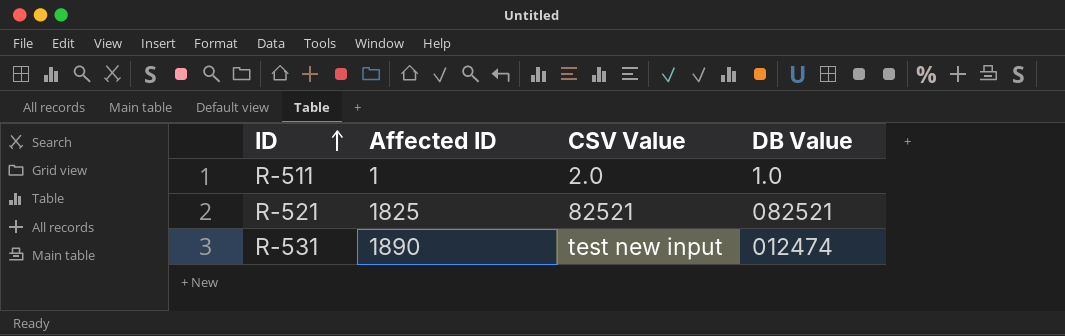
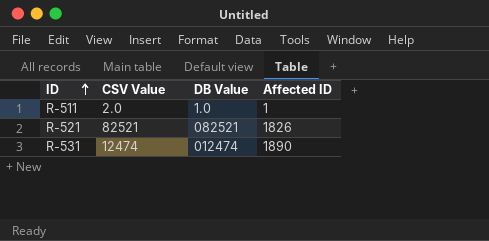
column Affected ID | position: 2 -> 4
R-521 | Affected ID: 1825 -> 1826
R-531 | CSV Value: test new input -> 12474

